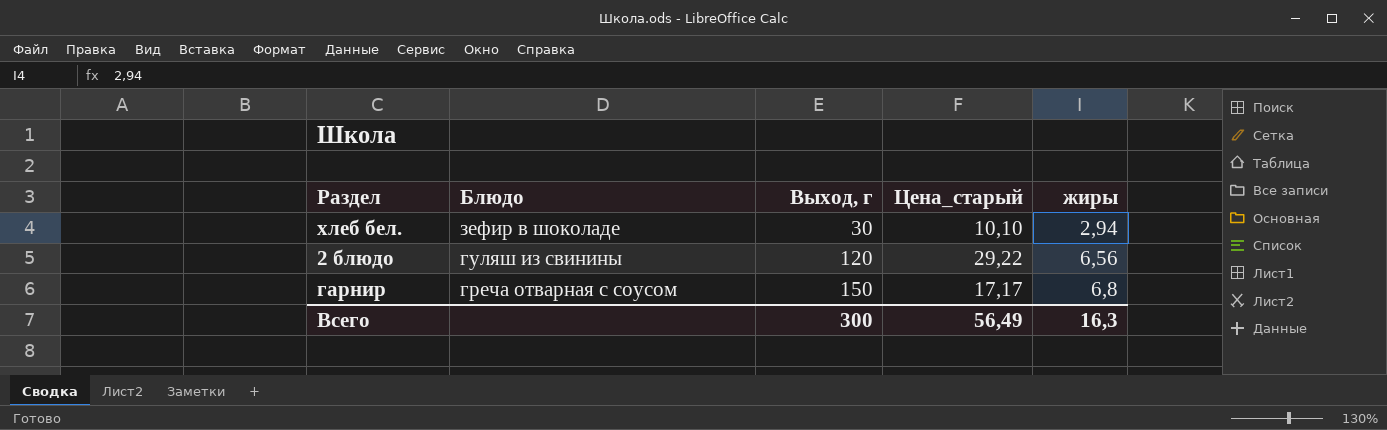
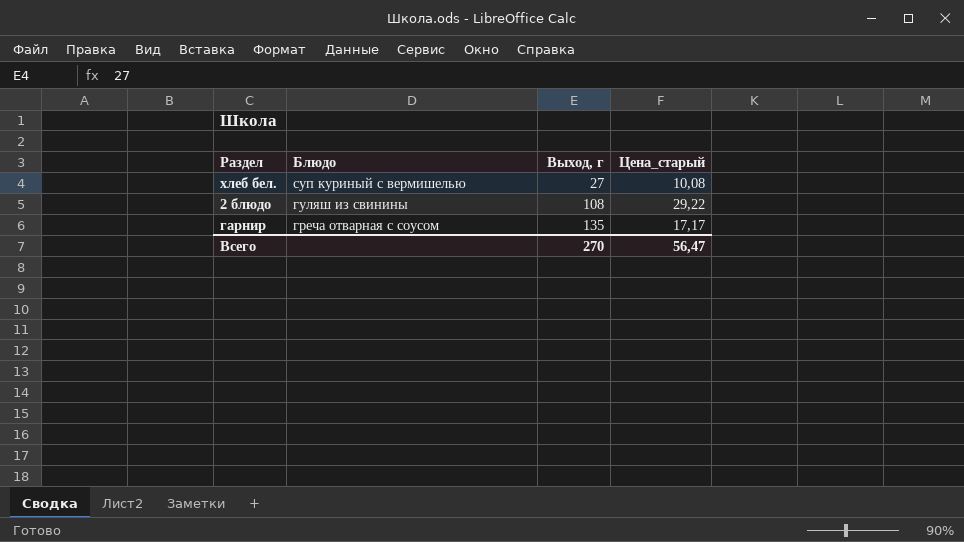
column жиры | position: 5 -> none
хлеб бел. | Блюдо: зефир в шоколаде -> суп куриный с вермишелью
хлеб бел. | Выход, г: 30 -> 27
хлеб бел. | Цена_старый: 10,10 -> 10,08
2 блюдо | Выход, г: 120 -> 108
гарнир | Выход, г: 150 -> 135
Всего | Выход, г: 300 -> 270
Всего | Цена_старый: 56,49 -> 56,47

